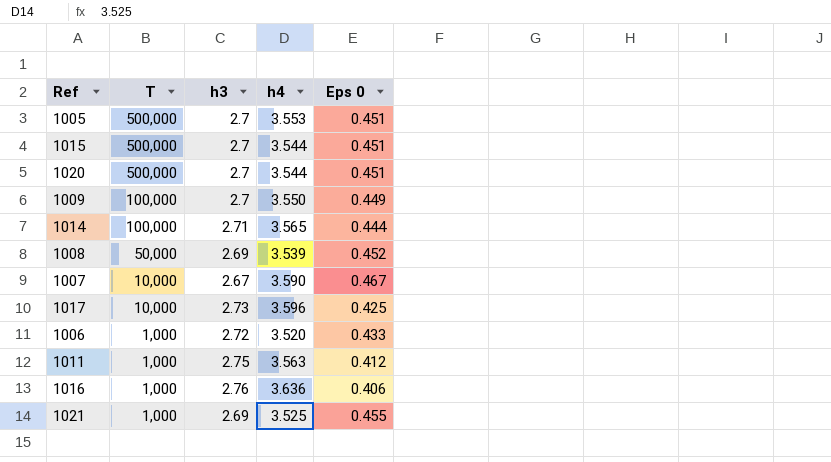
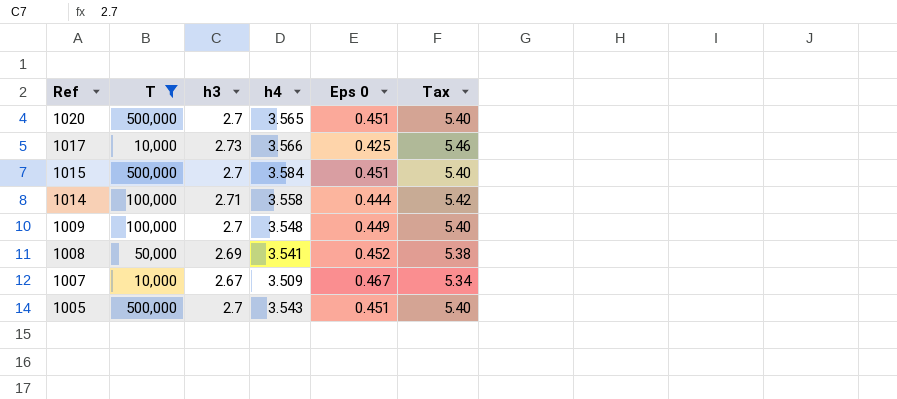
filter: none -> T != 1,000
row order: T descending -> Ref descending
column Tax | formula: none -> [h3] * 2
1020 | h4: 3.544 -> 3.565
1017 | h4: 3.596 -> 3.566
1015 | h4: 3.544 -> 3.584
1014 | h4: 3.565 -> 3.558
1009 | h4: 3.550 -> 3.548
1008 | h4: 3.539 -> 3.541
1007 | h4: 3.590 -> 3.509
1005 | h4: 3.553 -> 3.543

